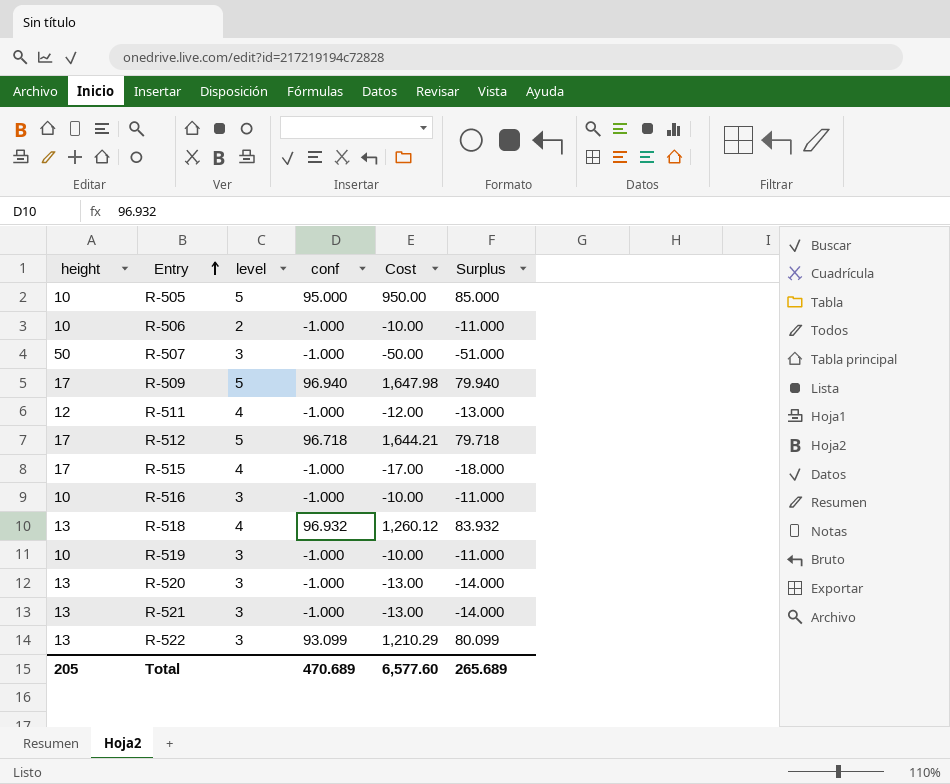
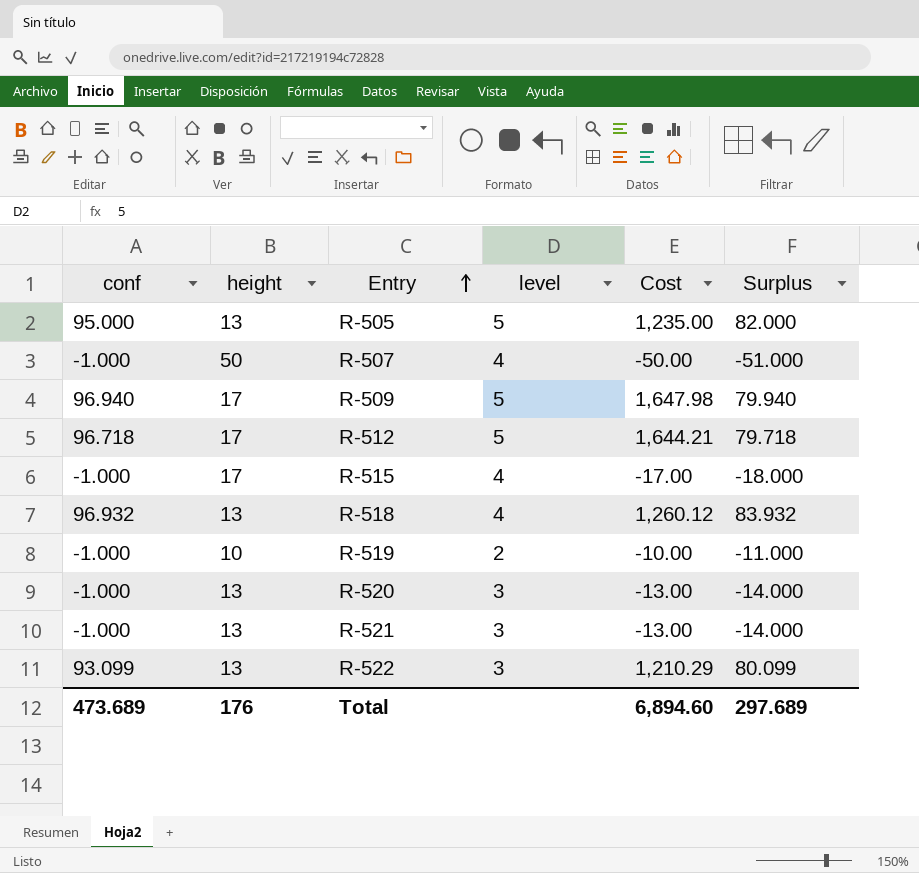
column conf | position: 4 -> 1
row R-506: 10 | 2 | -1.000 | -10.00 | -11.000 -> none
row R-511: 12 | 4 | -1.000 | -12.00 | -13.000 -> none
row R-516: 10 | 3 | -1.000 | -10.00 | -11.000 -> none
R-505 | height: 10 -> 13
R-505 | Cost: 950.00 -> 1,235.00
R-505 | Surplus: 85.000 -> 82.000
R-507 | level: 3 -> 4
R-519 | level: 3 -> 2
Total | conf: 470.689 -> 473.689
Total | height: 205 -> 176
Total | Cost: 6,577.60 -> 6,894.60
Total | Surplus: 265.689 -> 297.689

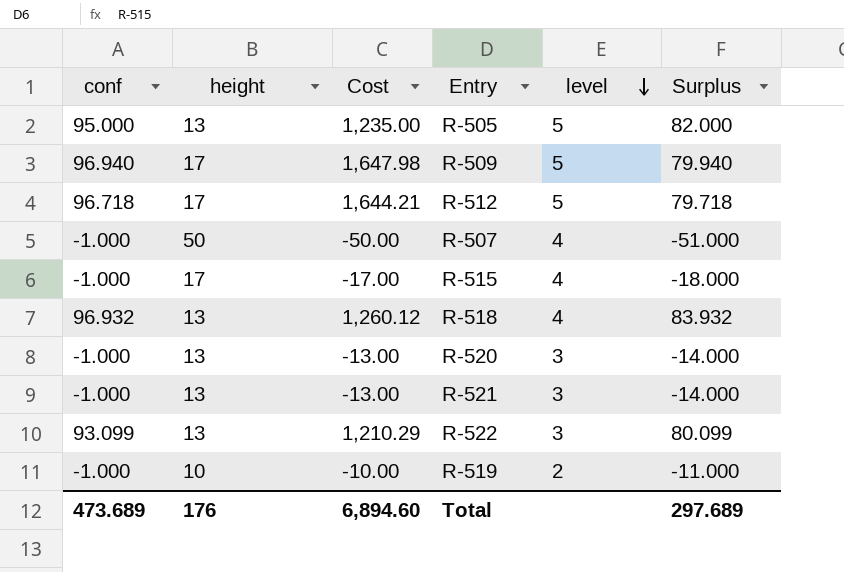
row order: Entry ascending -> level descending
column Cost | position: 5 -> 3

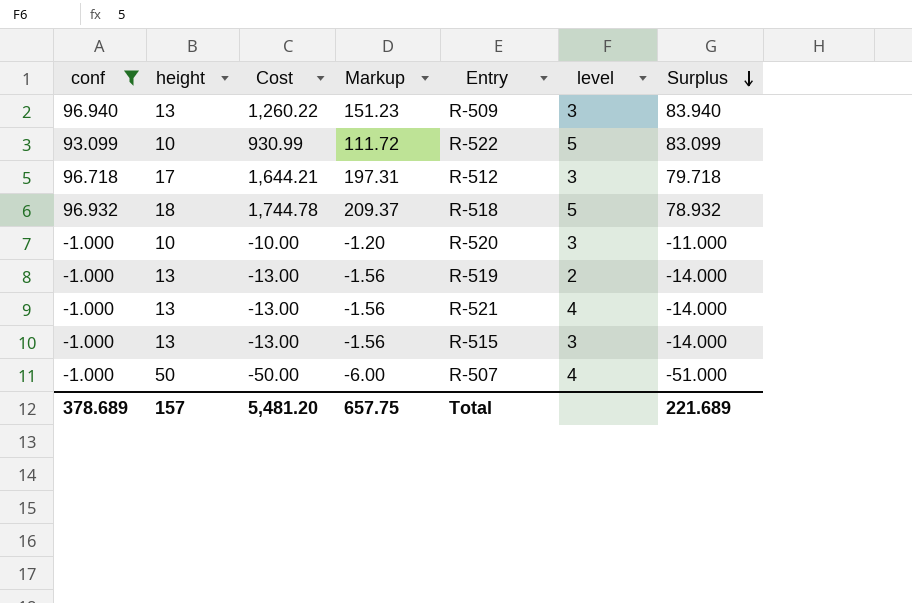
filter: none -> conf != 95.000
row order: level descending -> Surplus descending
column Markup | formula: none -> [Cost] * 0.12
R-509 | height: 17 -> 13
R-509 | Cost: 1,647.98 -> 1,260.22
R-509 | level: 5 -> 3
R-509 | Surplus: 79.940 -> 83.940
R-522 | height: 13 -> 10
R-522 | Cost: 1,210.29 -> 930.99
R-522 | level: 3 -> 5
R-522 | Surplus: 80.099 -> 83.099
R-512 | level: 5 -> 3
R-518 | height: 13 -> 18
R-518 | Cost: 1,260.12 -> 1,744.78
R-518 | level: 4 -> 5
R-518 | Surplus: 83.932 -> 78.932
R-520 | height: 13 -> 10
R-520 | Cost: -13.00 -> -10.00
R-520 | Surplus: -14.000 -> -11.000
R-519 | height: 10 -> 13
R-519 | Cost: -10.00 -> -13.00
R-519 | Surplus: -11.000 -> -14.000
R-521 | level: 3 -> 4
R-515 | height: 17 -> 13
R-515 | Cost: -17.00 -> -13.00
R-515 | level: 4 -> 3
R-515 | Surplus: -18.000 -> -14.000
Total | conf: 473.689 -> 378.689
Total | height: 176 -> 157
Total | Cost: 6,894.60 -> 5,481.20
Total | Surplus: 297.689 -> 221.689

